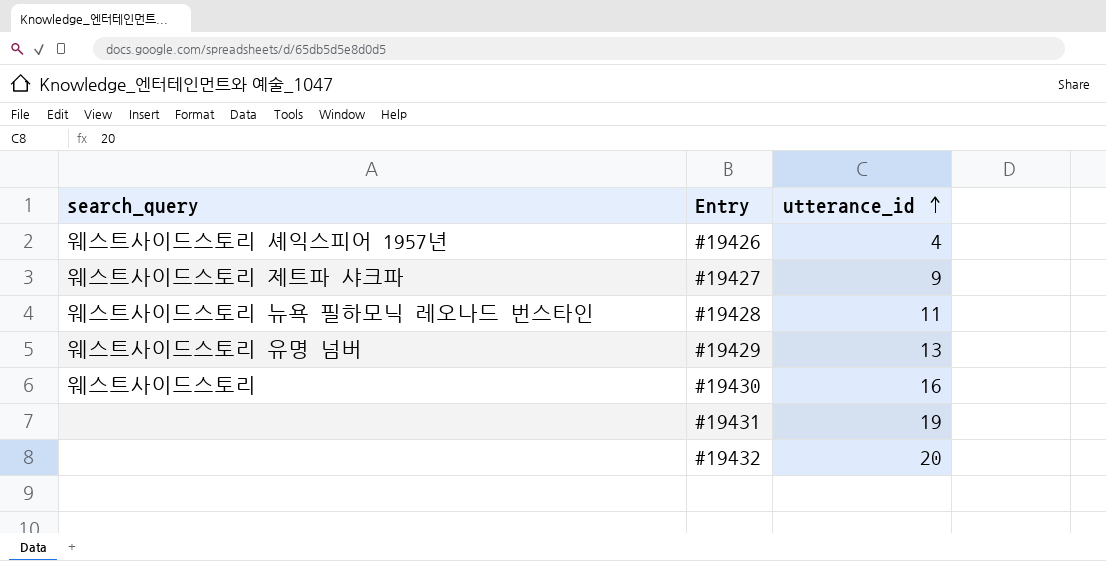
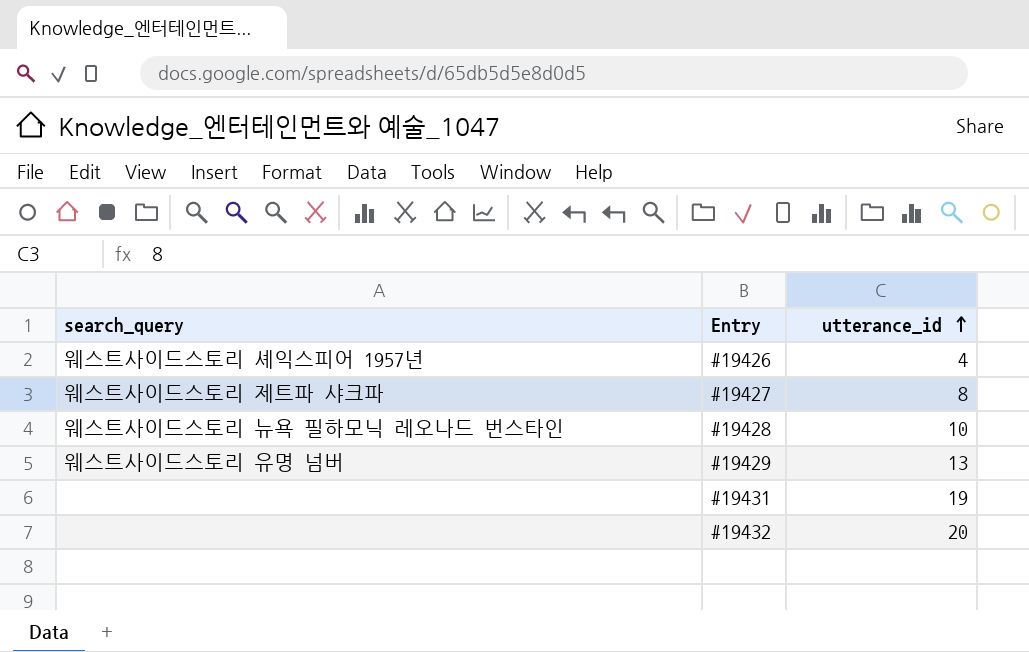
row #19430: 웨스트사이드스토리 | 16 -> none
#19427 | utterance_id: 9 -> 8
#19428 | utterance_id: 11 -> 10

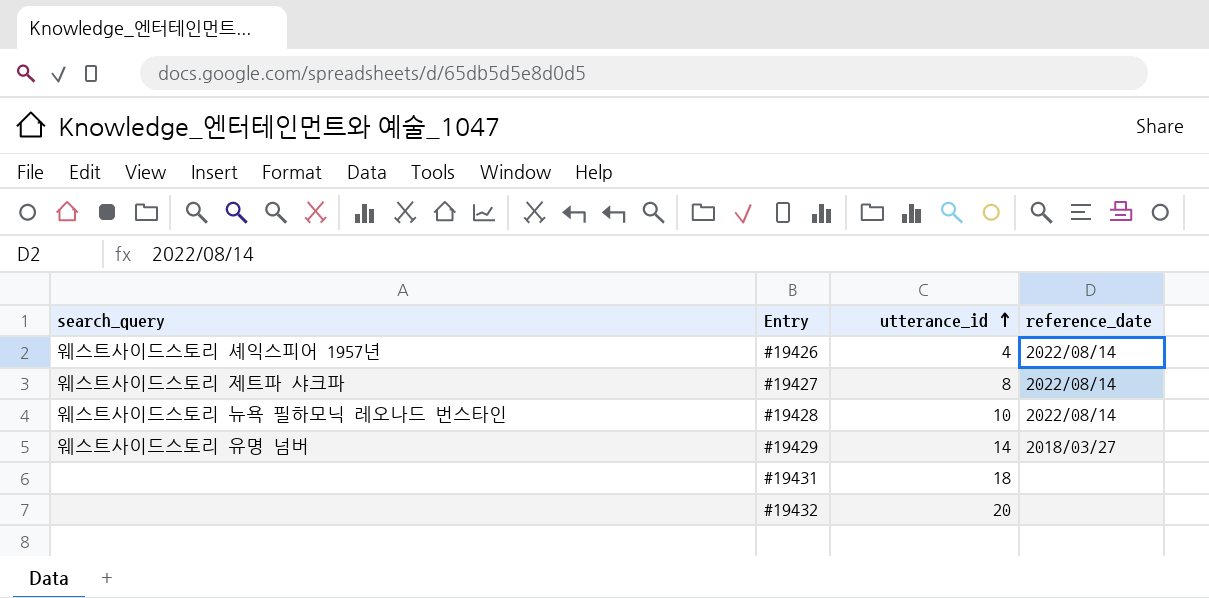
column reference_date | position: none -> 4
#19429 | utterance_id: 13 -> 14
#19431 | utterance_id: 19 -> 18

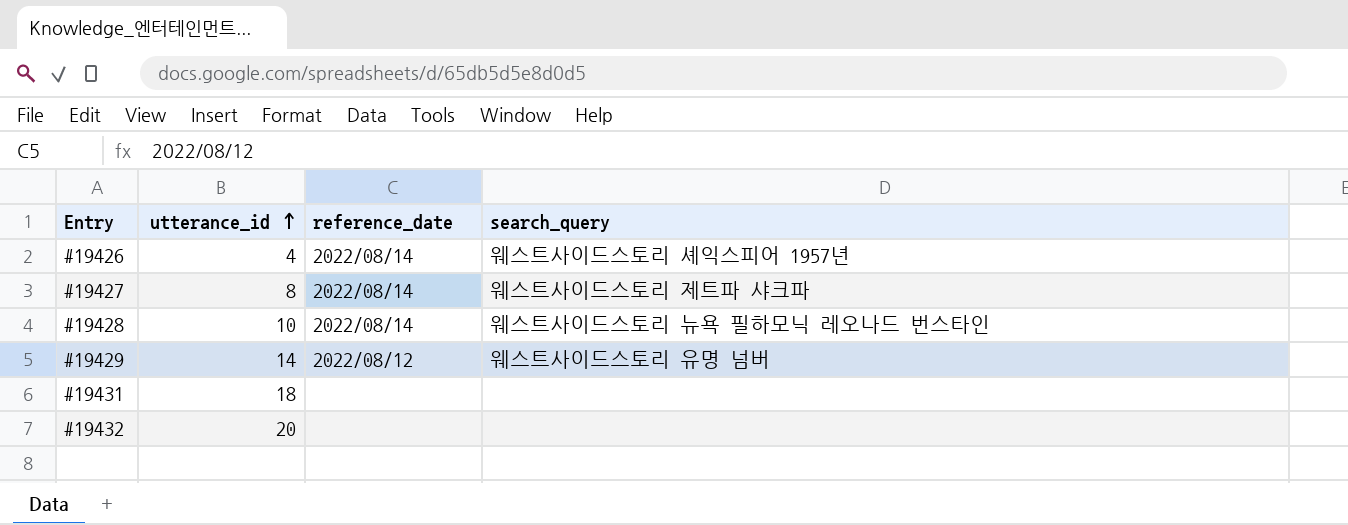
column search_query | position: 1 -> 4
#19429 | reference_date: 2018/03/27 -> 2022/08/12

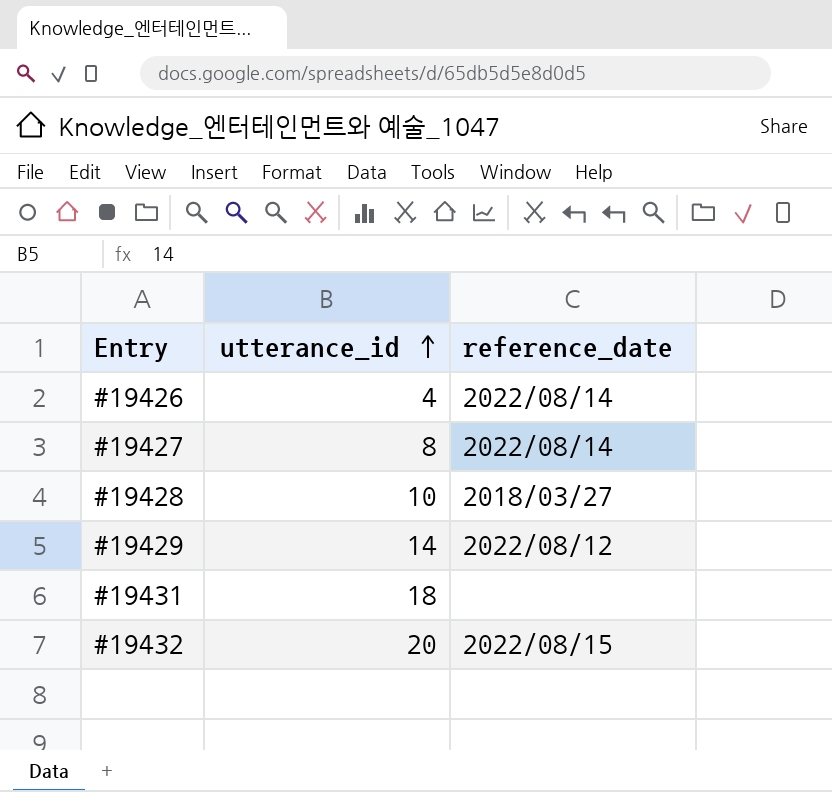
column search_query | position: 4 -> none
#19428 | reference_date: 2022/08/14 -> 2018/03/27
#19432 | reference_date: none -> 2022/08/15

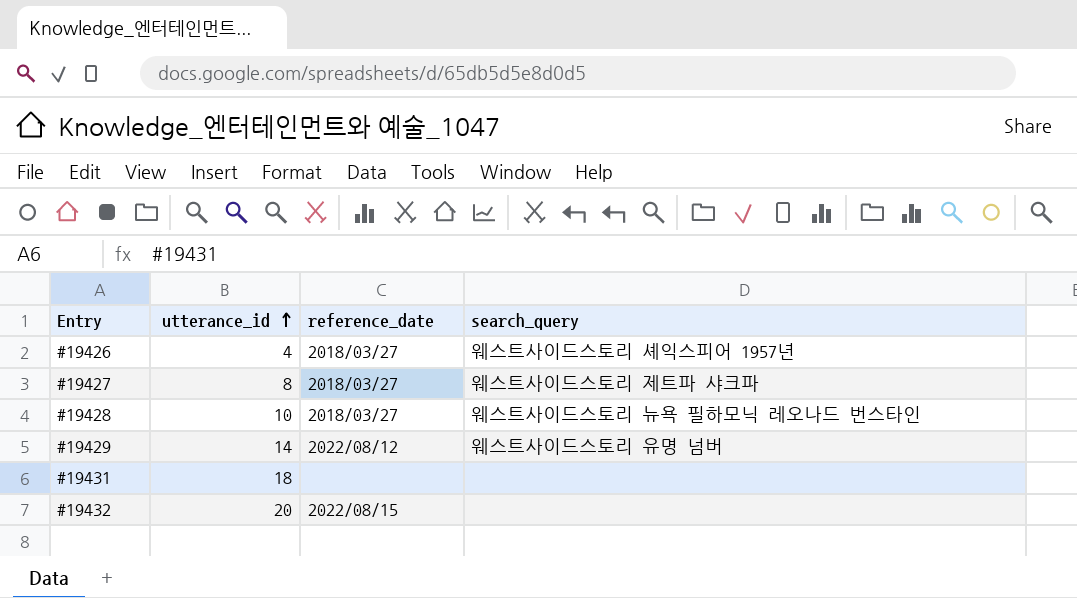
column search_query | position: none -> 4
#19426 | reference_date: 2022/08/14 -> 2018/03/27
#19427 | reference_date: 2022/08/14 -> 2018/03/27

